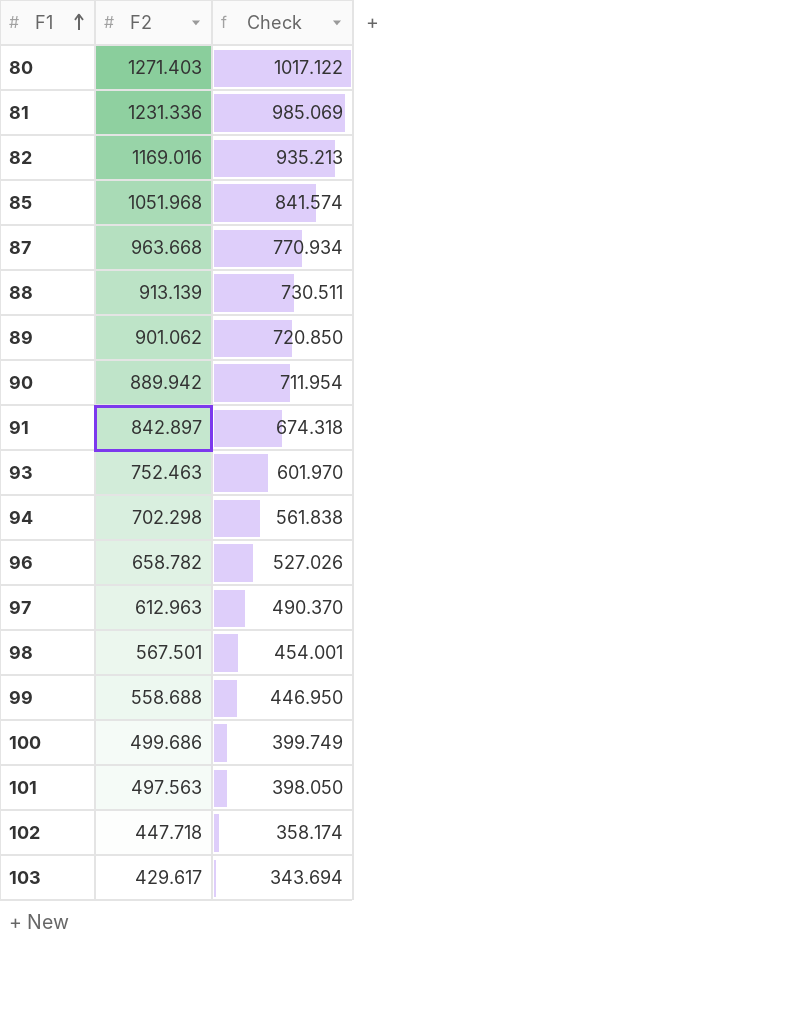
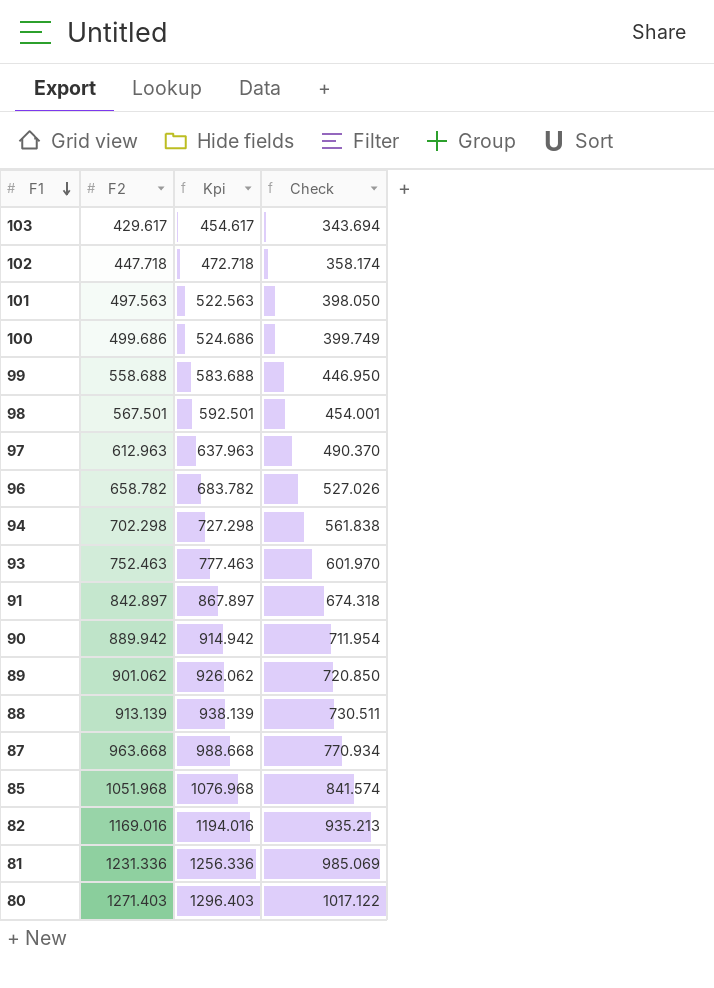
row order: F1 ascending -> F1 descending
column Kpi | formula: none -> [F2] + 25

